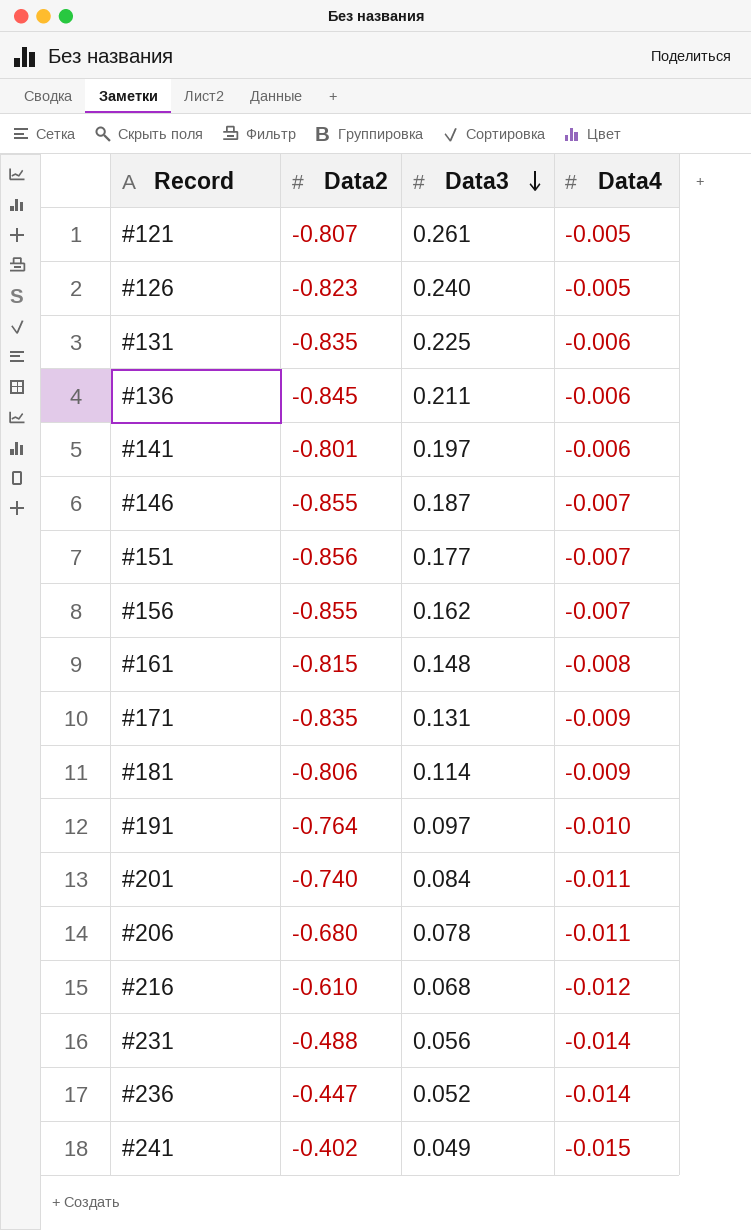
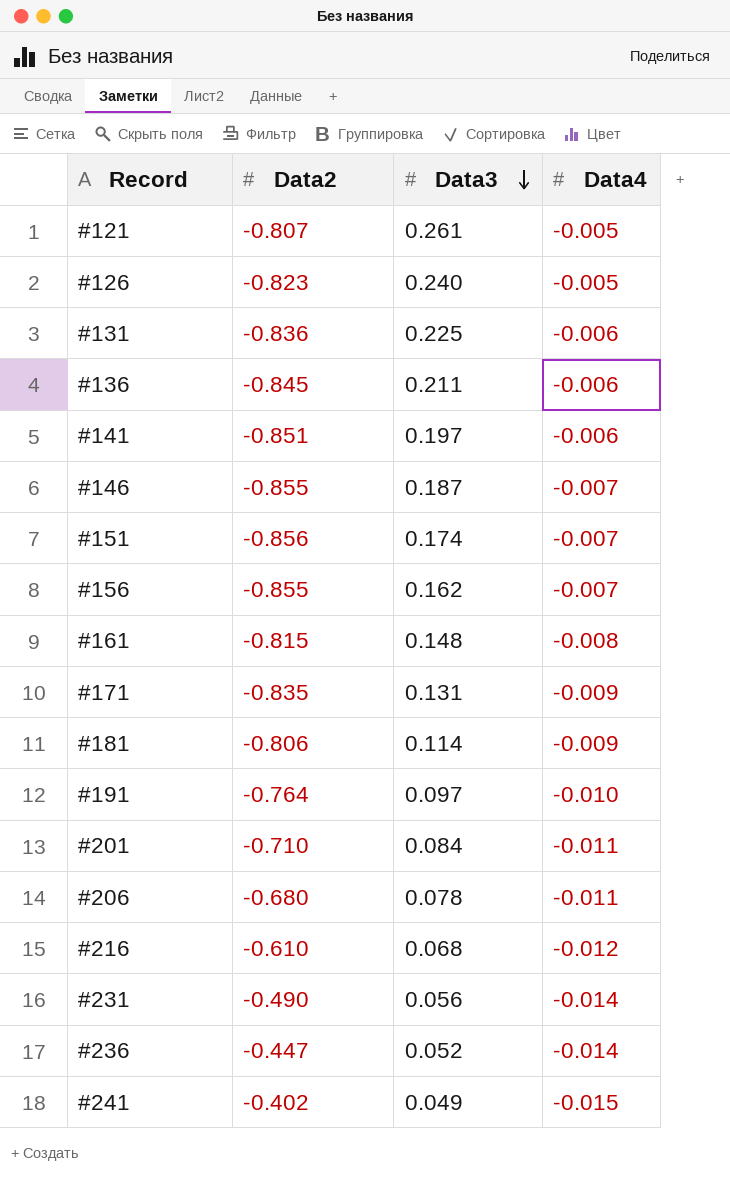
#131 | Data2: -0.835 -> -0.836
#141 | Data2: -0.801 -> -0.851
#151 | Data3: 0.177 -> 0.174
#201 | Data2: -0.740 -> -0.710
#231 | Data2: -0.488 -> -0.490

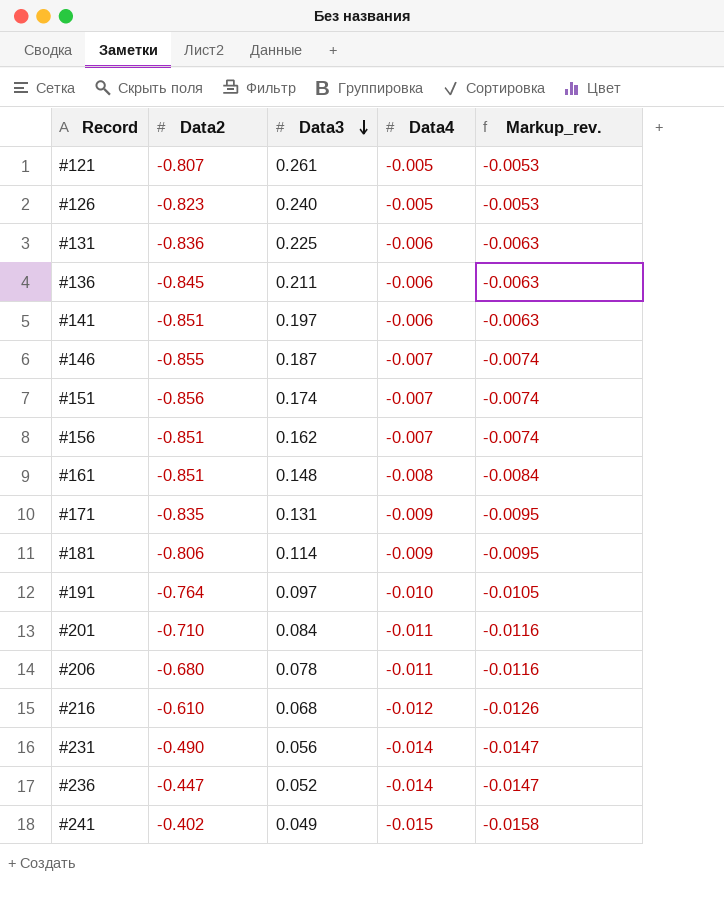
column Markup_rev. | formula: none -> [Data4] * 1.05
#156 | Data2: -0.855 -> -0.851
#161 | Data2: -0.815 -> -0.851

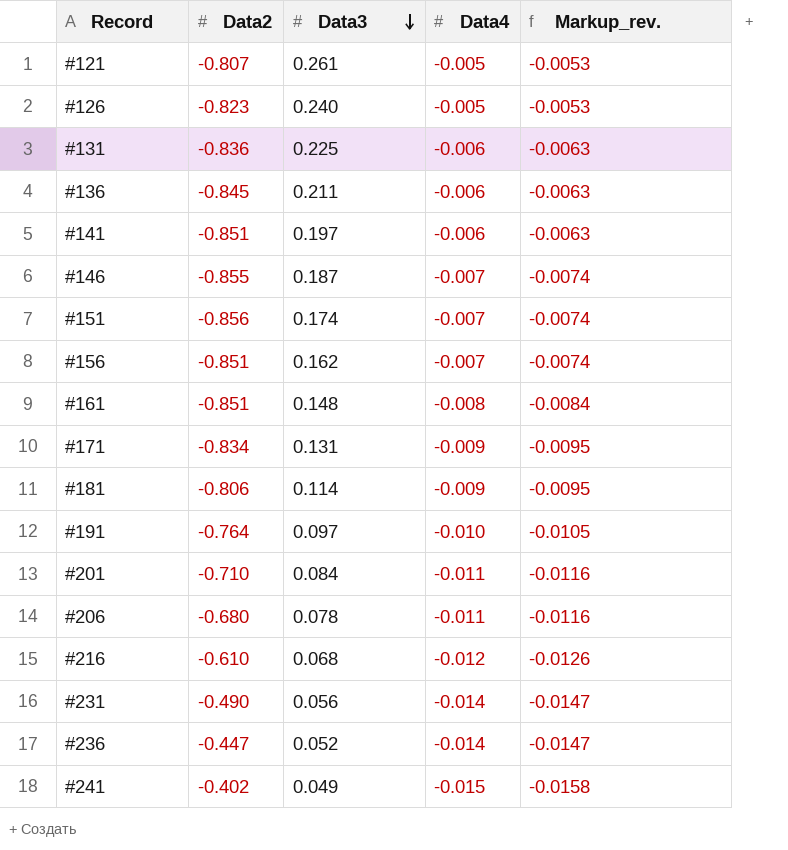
#171 | Data2: -0.835 -> -0.834

